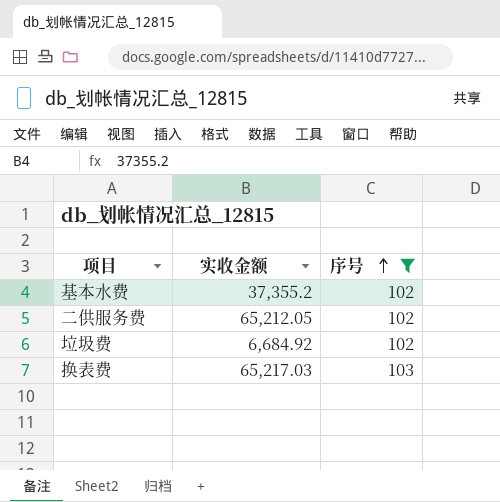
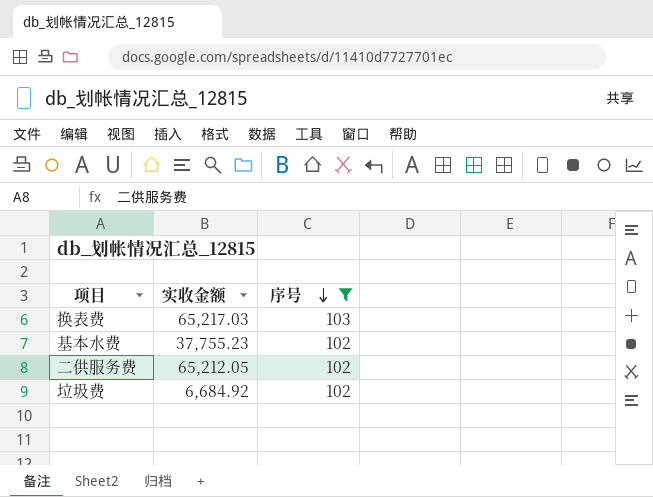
row order: 序号 ascending -> 序号 descending
基本水费 | 实收金额: 37,355.2 -> 37,755.23

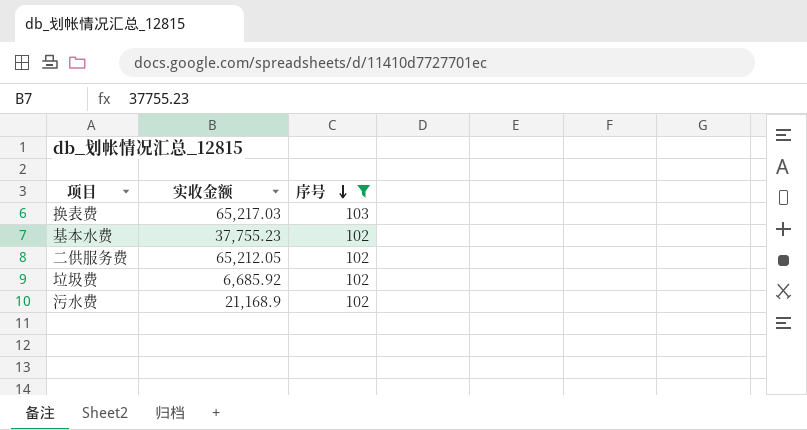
垃圾费 | 实收金额: 6,684.92 -> 6,685.92
row 污水费: none -> 21,168.9 | 102

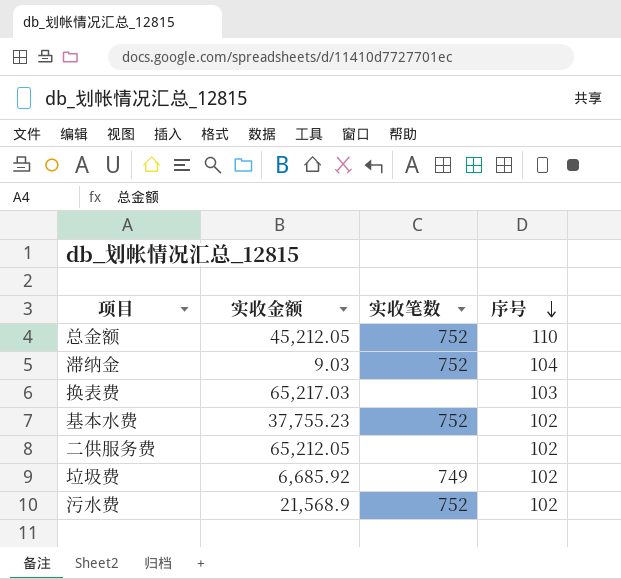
filter: 序号 <= 103 -> none
column 实收笔数 | position: none -> 3
污水费 | 实收金额: 21,168.9 -> 21,568.9

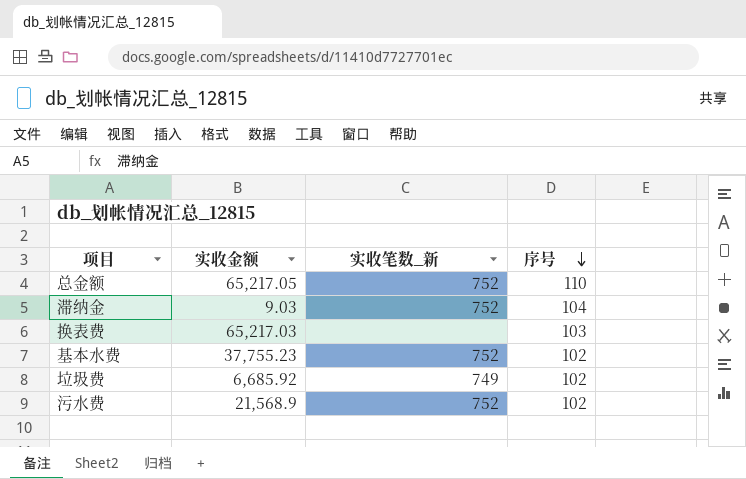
column name: 实收笔数 -> 实收笔数_新
row 二供服务费: 65,212.05 | none | 102 -> none
总金额 | 实收金额: 45,212.05 -> 65,217.05

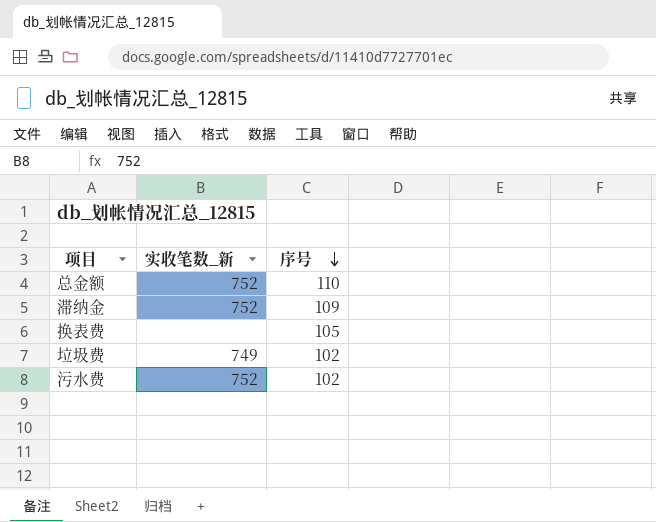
column 实收金额 | position: 2 -> none
row 基本水费: 37,755.23 | 752 | 102 -> none
滞纳金 | 序号: 104 -> 109
换表费 | 序号: 103 -> 105

